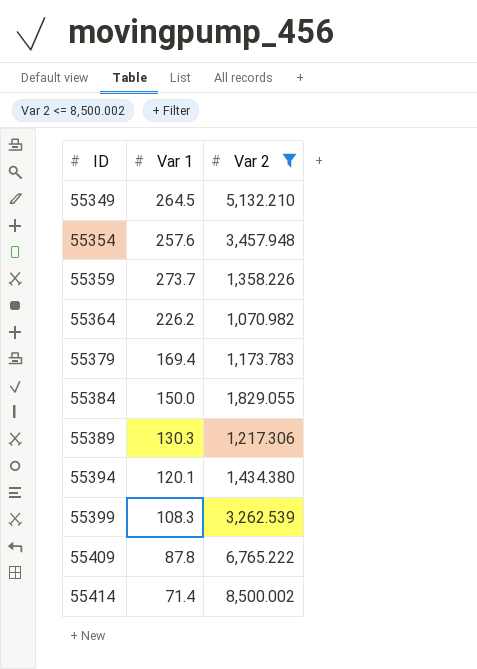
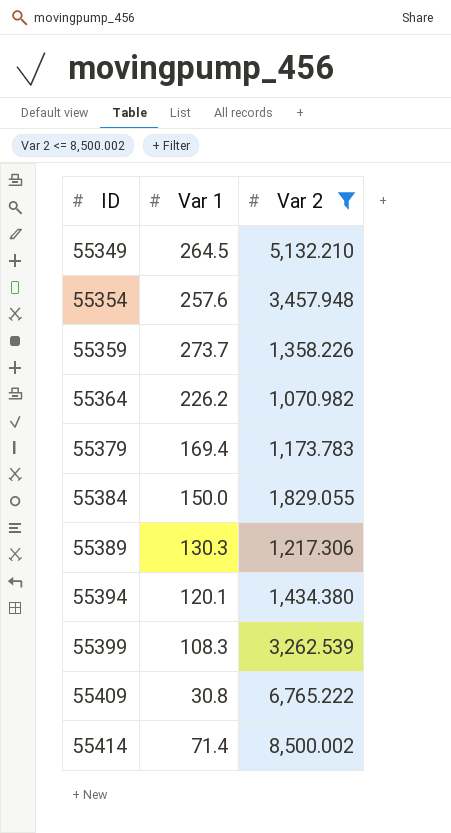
55409 | Var 1: 87.8 -> 30.8

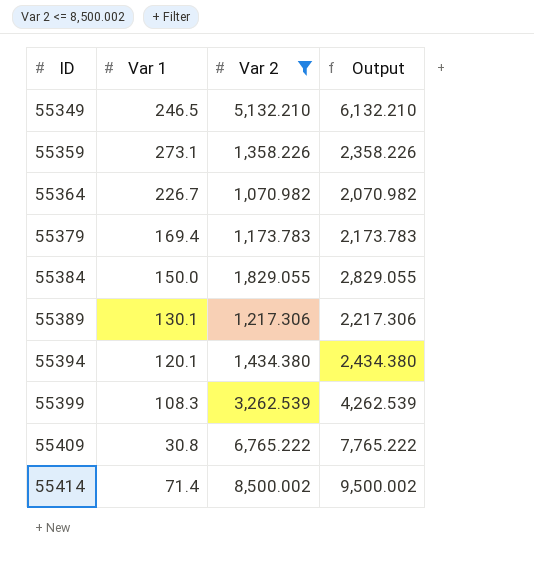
column Output | formula: none -> [Var 2] + 1000
row 55354: 257.6 | 3,457.948 -> none
55349 | Var 1: 264.5 -> 246.5
55359 | Var 1: 273.7 -> 273.1
55364 | Var 1: 226.2 -> 226.7
55389 | Var 1: 130.3 -> 130.1

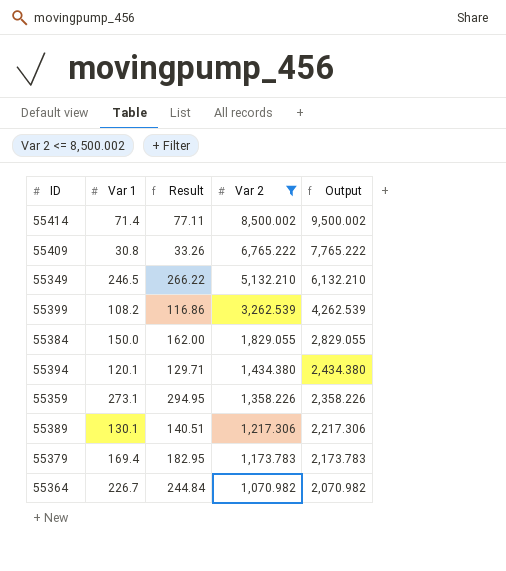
row order: ID ascending -> Var 2 descending
column Result | formula: none -> [Var 1] * 1.08
55399 | Var 1: 108.3 -> 108.2

